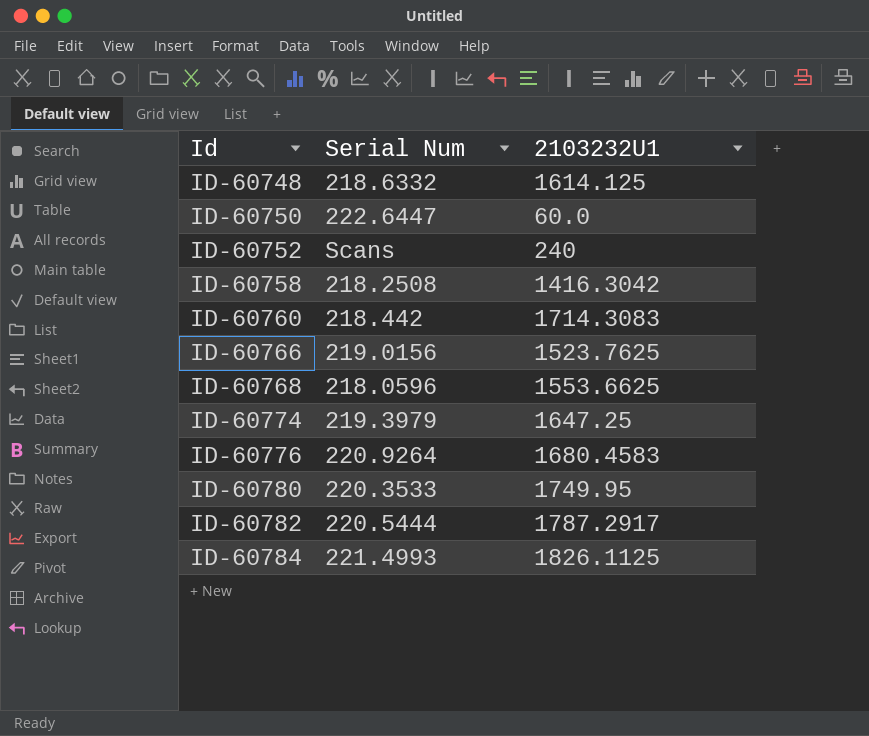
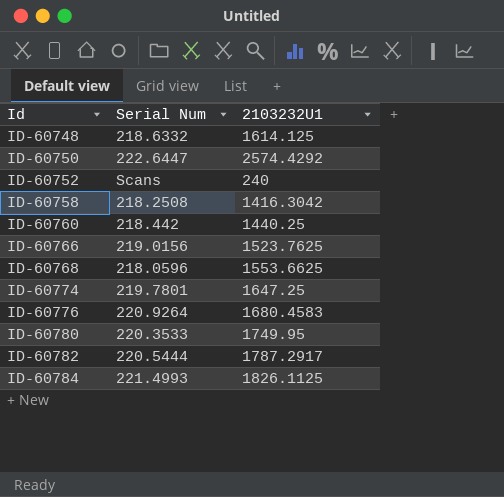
ID-60750 | 2103232U1: 60.0 -> 2574.4292
ID-60760 | 2103232U1: 1714.3083 -> 1440.25
ID-60774 | Serial Num: 219.3979 -> 219.7801

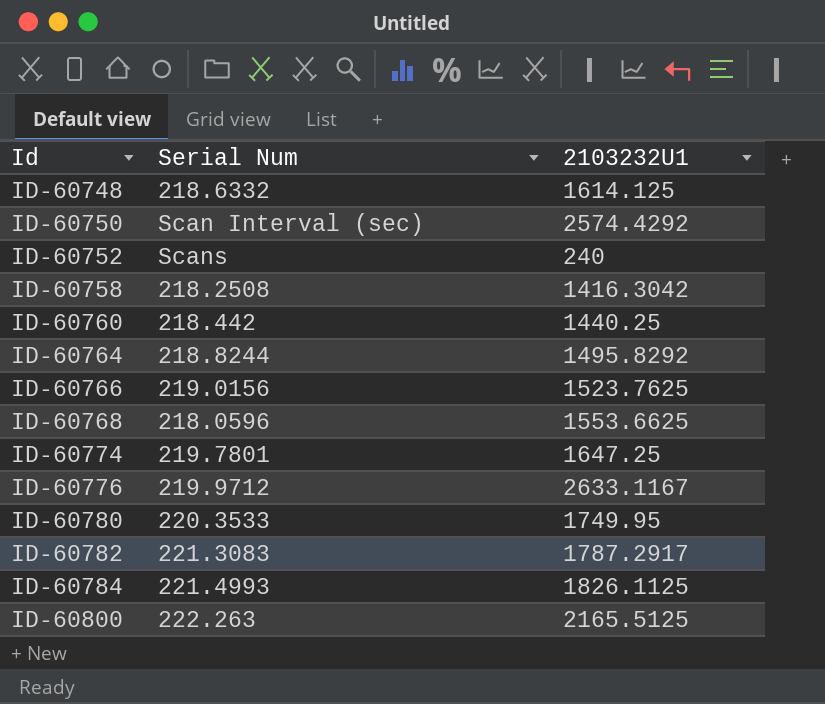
ID-60750 | Serial Num: 222.6447 -> Scan Interval (sec)
row ID-60764: none -> 218.8244 | 1495.8292
ID-60776 | Serial Num: 220.9264 -> 219.9712
ID-60776 | 2103232U1: 1680.4583 -> 2633.1167
ID-60782 | Serial Num: 220.5444 -> 221.3083
row ID-60800: none -> 222.263 | 2165.5125

